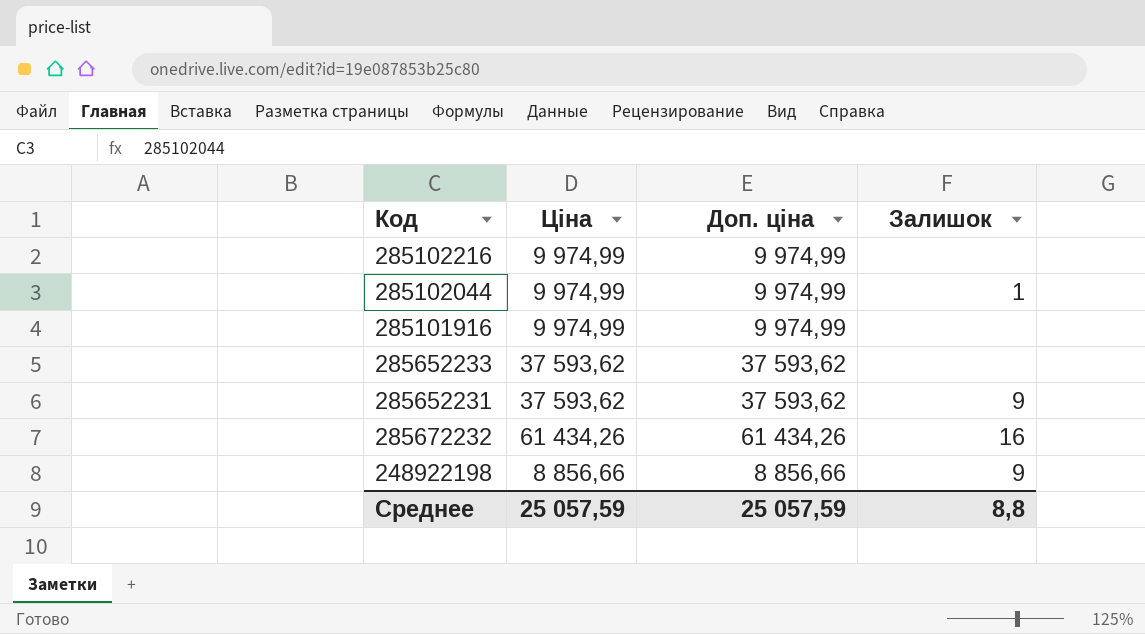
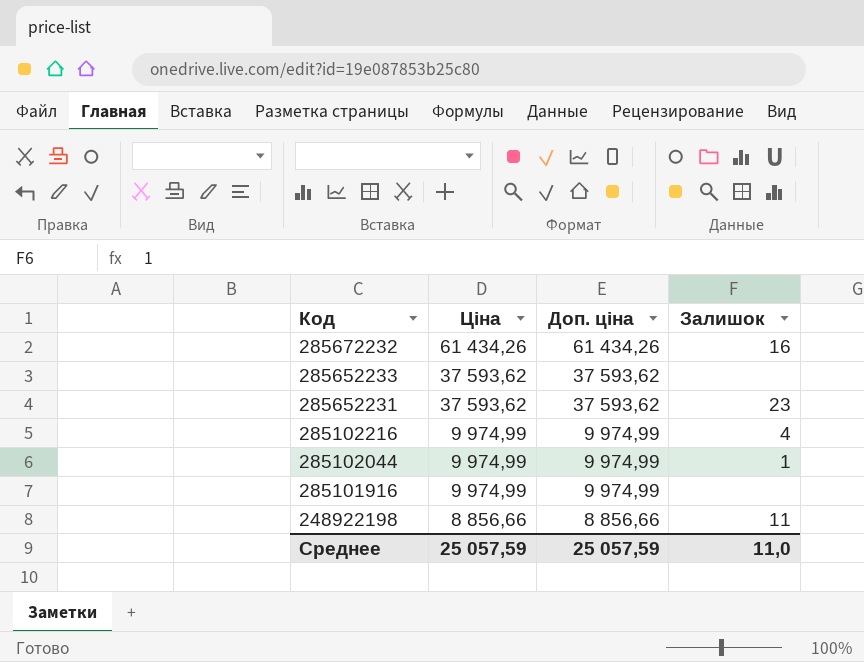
row order: none -> Код descending
285652231 | Залишок: 9 -> 23
285102216 | Залишок: none -> 4
248922198 | Залишок: 9 -> 11
Среднее | Залишок: 8,8 -> 11,0

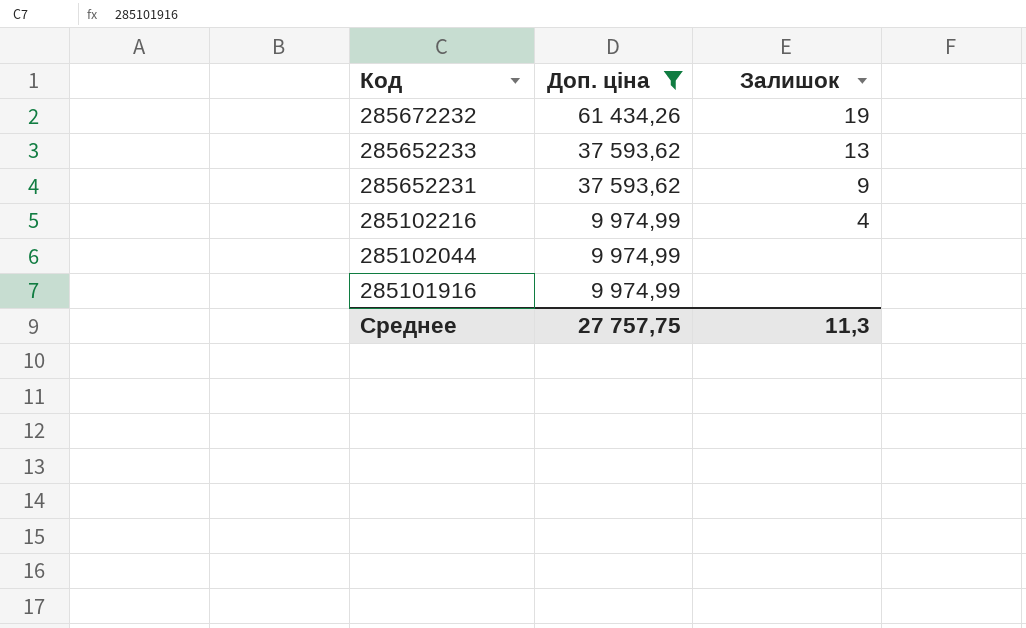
filter: none -> Доп. ціна != 8 856,66
column Ціна | position: 2 -> none
285672232 | Залишок: 16 -> 19
285652233 | Залишок: none -> 13
285652231 | Залишок: 23 -> 9
285102044 | Залишок: 1 -> none
Среднее | Доп. ціна: 25 057,59 -> 27 757,75
Среднее | Залишок: 11,0 -> 11,3

